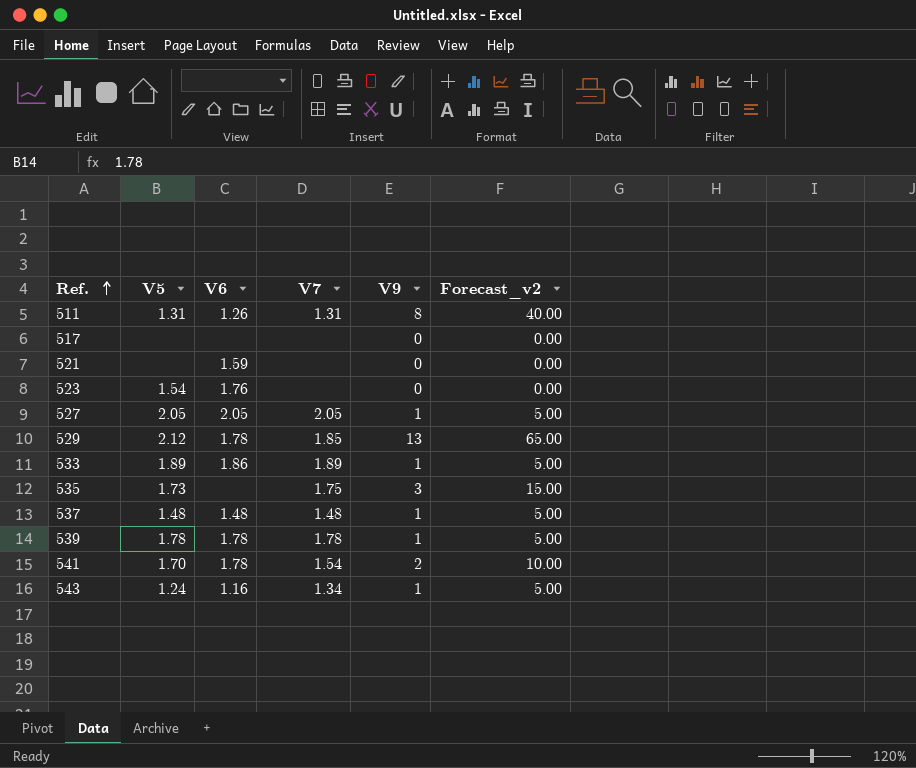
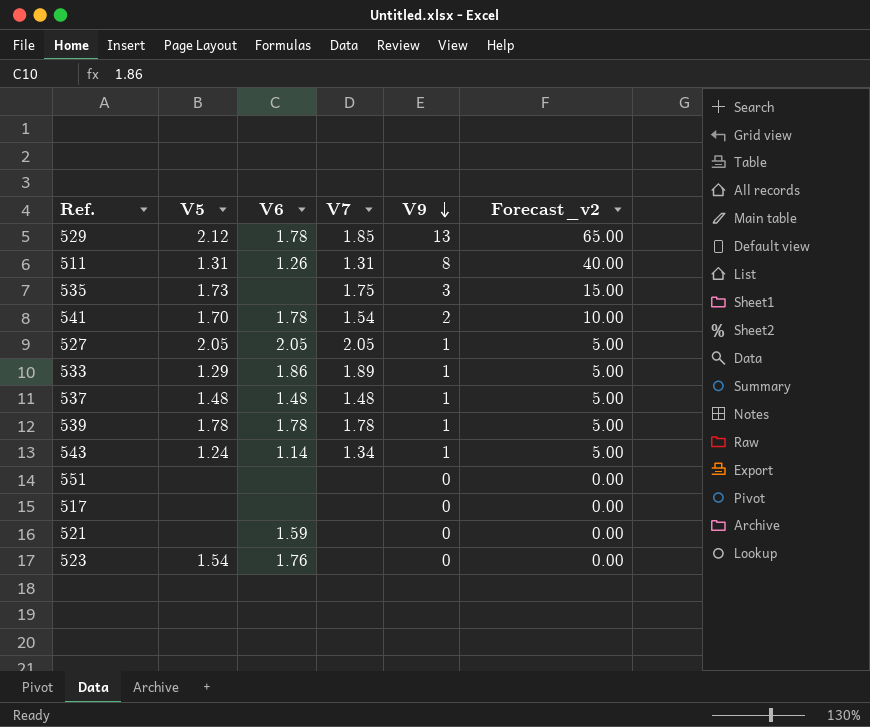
row order: Ref. ascending -> V9 descending
533 | V5: 1.89 -> 1.29
543 | V6: 1.16 -> 1.14
row 551: none -> none | none | none | 0 | 0.00

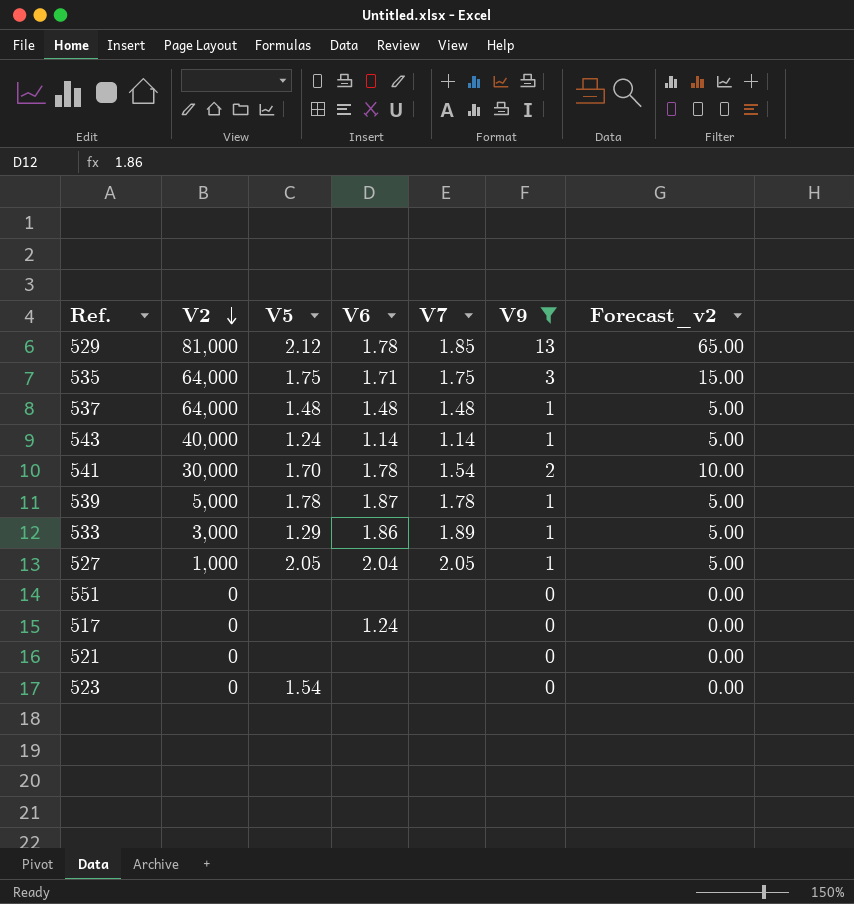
filter: none -> V9 != 8
row order: V9 descending -> V2 descending
column V2 | position: none -> 2
535 | V5: 1.73 -> 1.75
535 | V6: none -> 1.71
543 | V7: 1.34 -> 1.14
539 | V6: 1.78 -> 1.87
527 | V6: 2.05 -> 2.04
517 | V6: none -> 1.24
521 | V6: 1.59 -> none
523 | V6: 1.76 -> none

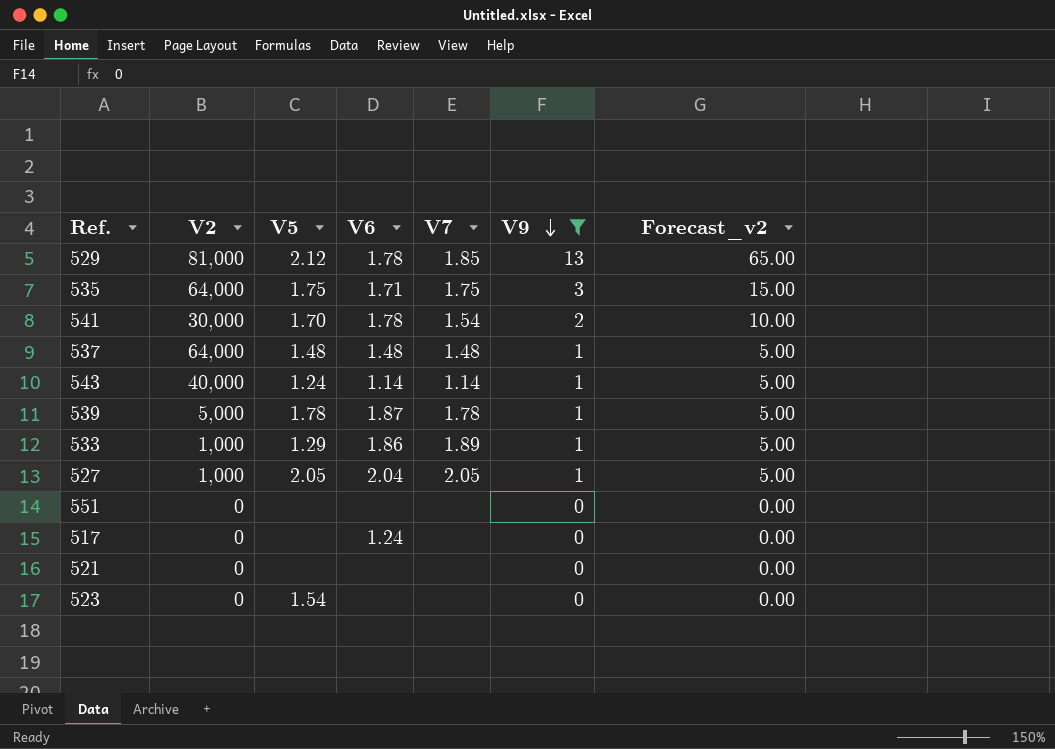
row order: V2 descending -> V9 descending
533 | V2: 3,000 -> 1,000

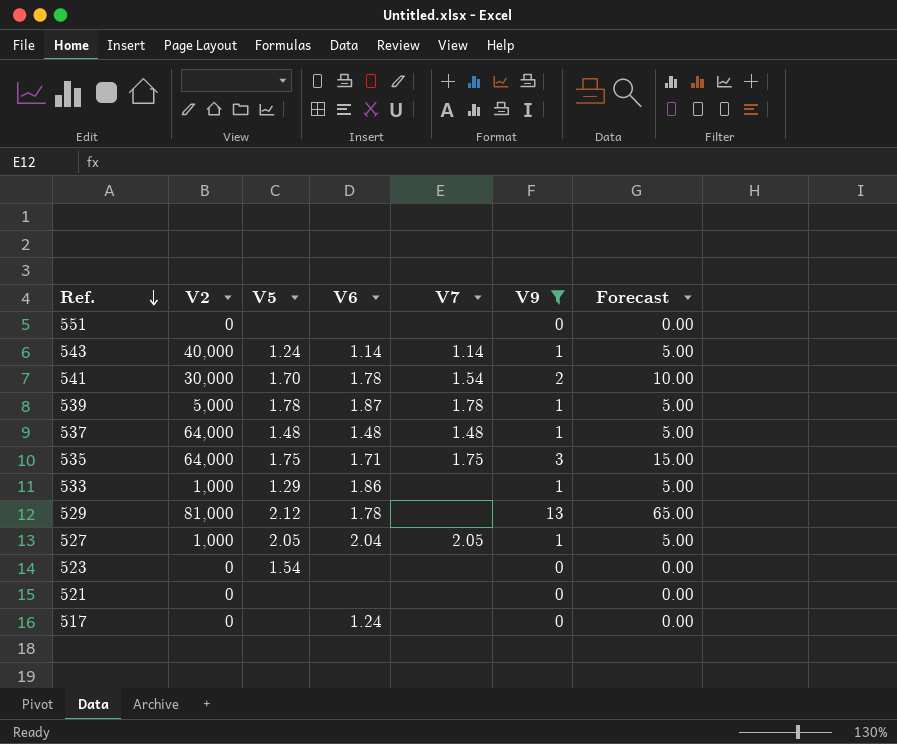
row order: V9 descending -> Ref. descending
column name: Forecast_v2 -> Forecast
533 | V7: 1.89 -> none
529 | V7: 1.85 -> none

